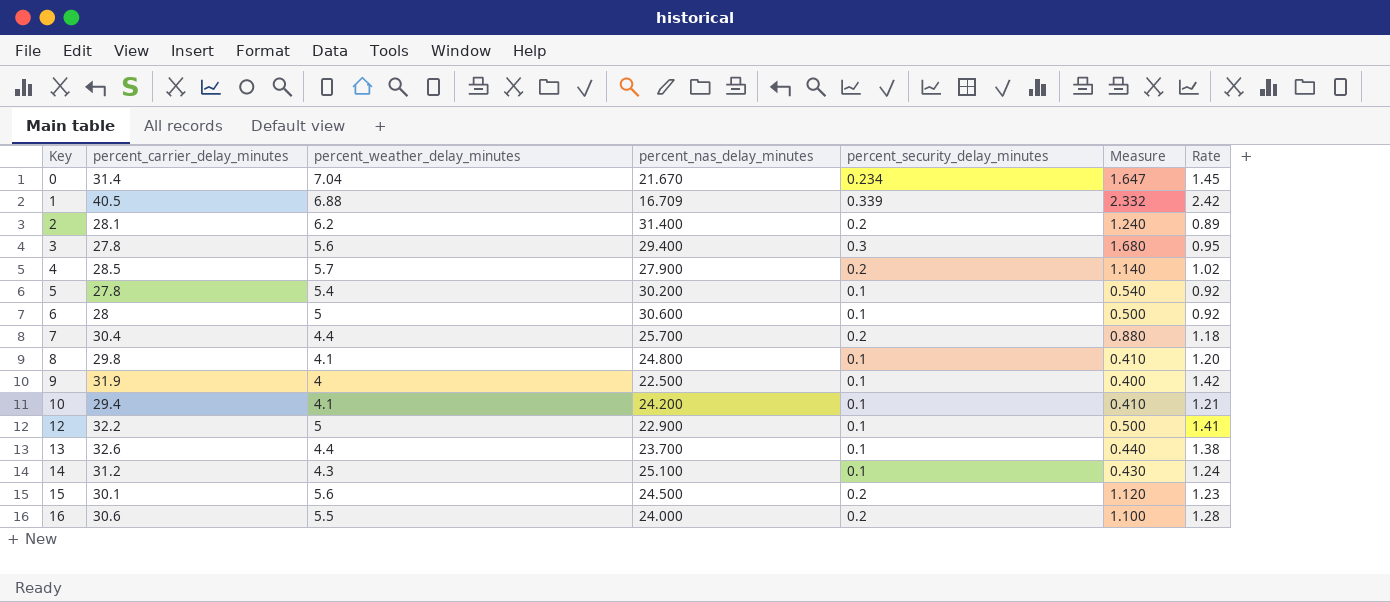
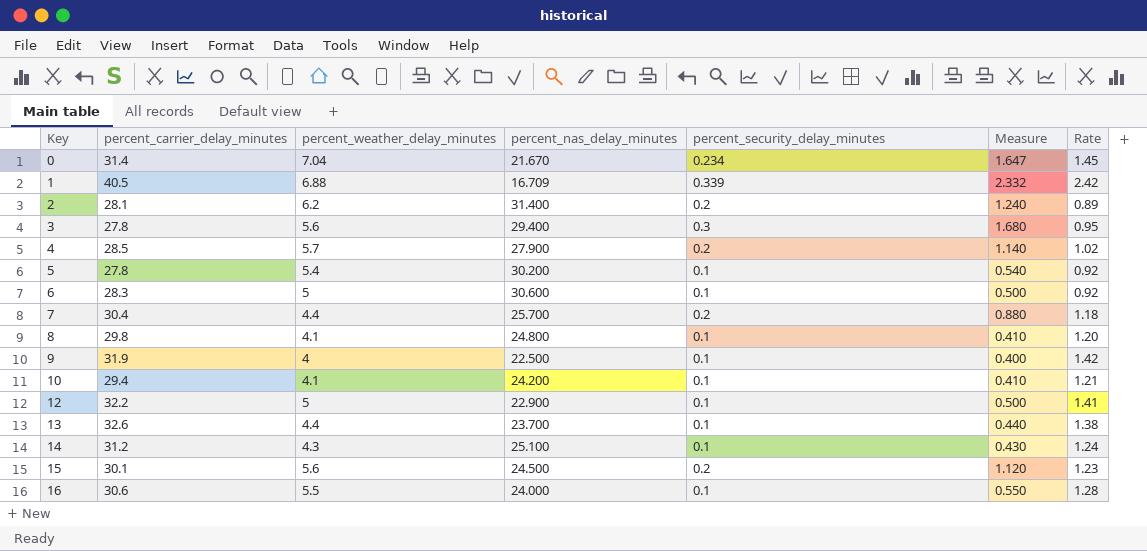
6 | percent_carrier_delay_minutes: 28 -> 28.3
16 | percent_security_delay_minutes: 0.2 -> 0.1
16 | Measure: 1.100 -> 0.550

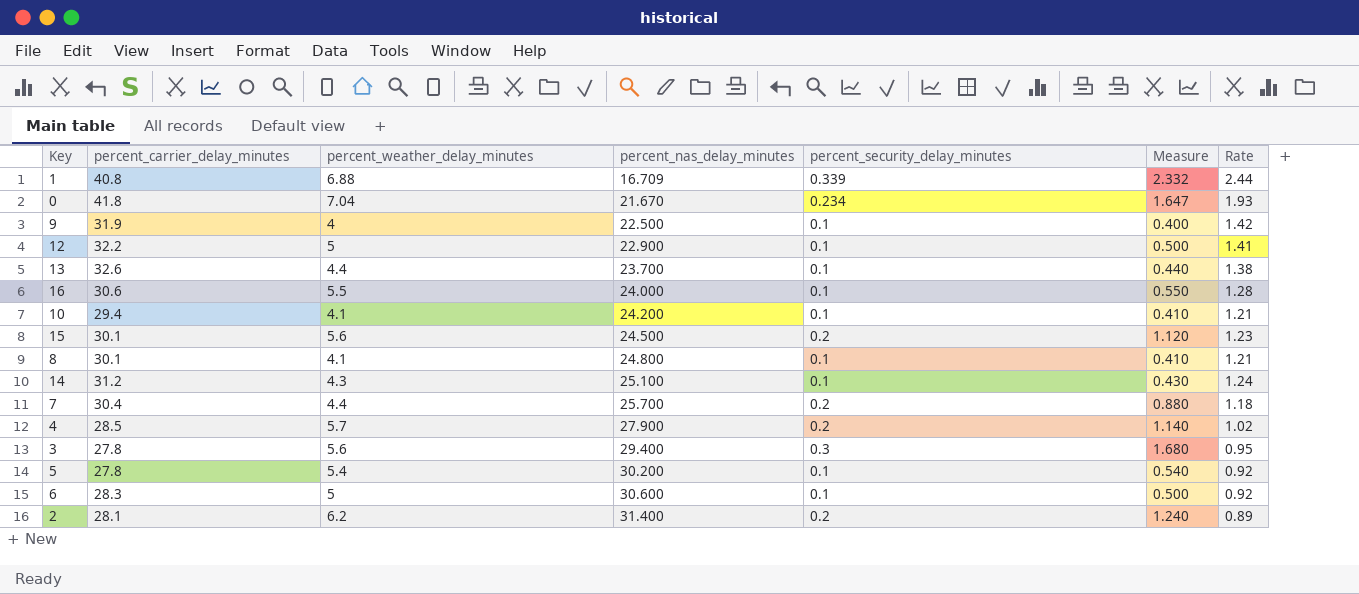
row order: Key ascending -> percent_nas_delay_minutes ascending
1 | percent_carrier_delay_minutes: 40.5 -> 40.8
1 | Rate: 2.42 -> 2.44
0 | percent_carrier_delay_minutes: 31.4 -> 41.8
0 | Rate: 1.45 -> 1.93
8 | percent_carrier_delay_minutes: 29.8 -> 30.1
8 | Rate: 1.20 -> 1.21

